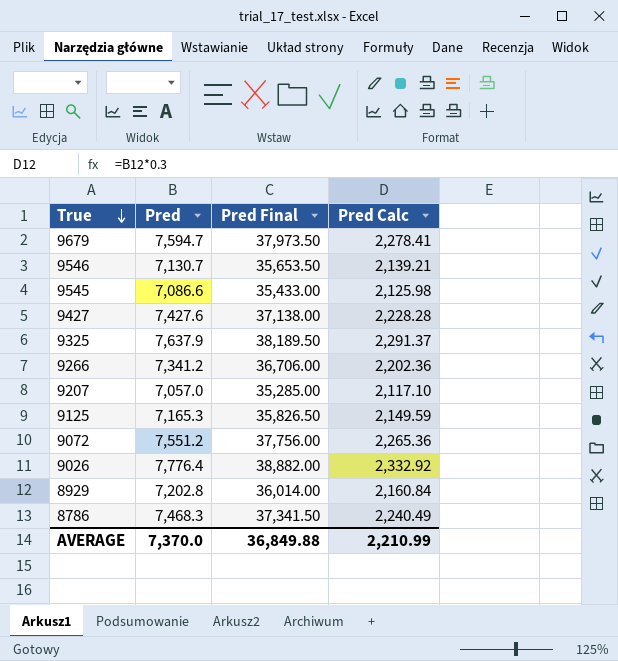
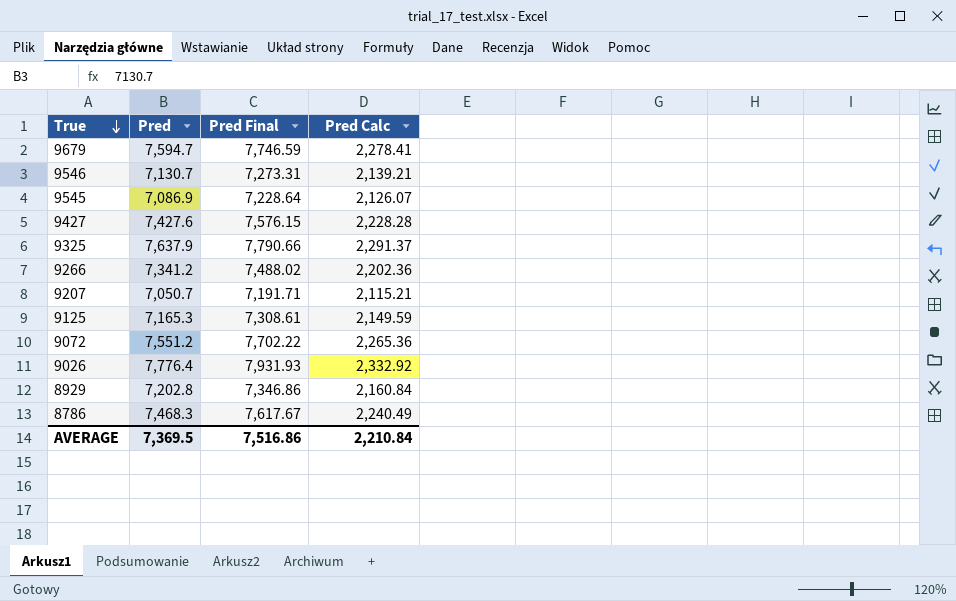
column Pred Final | formula: [Pred] * 5 -> [Pred] * 1.02
9545 | Pred: 7,086.6 -> 7,086.9
9545 | Pred Calc: 2,125.98 -> 2,126.07
9207 | Pred: 7,057.0 -> 7,050.7
9207 | Pred Calc: 2,117.10 -> 2,115.21
AVERAGE | Pred: 7,370.0 -> 7,369.5
AVERAGE | Pred Final: 36,849.88 -> 7,516.86
AVERAGE | Pred Calc: 2,210.99 -> 2,210.84

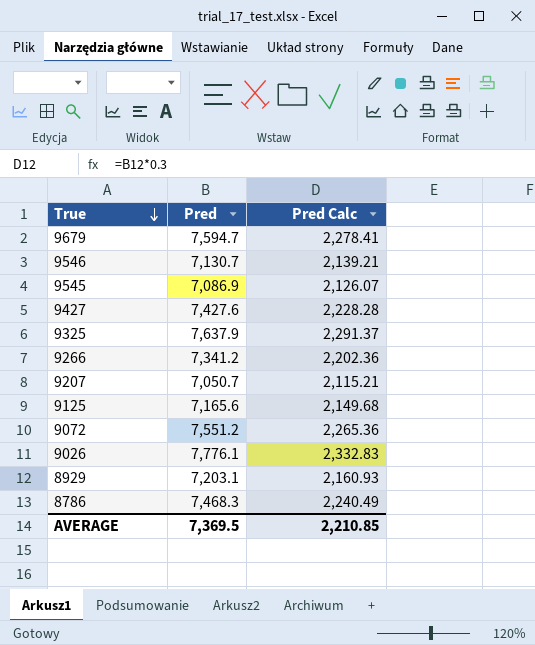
column Pred Final | formula: [Pred] * 1.02 -> none
9125 | Pred: 7,165.3 -> 7,165.6
9125 | Pred Calc: 2,149.59 -> 2,149.68
9026 | Pred: 7,776.4 -> 7,776.1
9026 | Pred Calc: 2,332.92 -> 2,332.83
8929 | Pred: 7,202.8 -> 7,203.1
8929 | Pred Calc: 2,160.84 -> 2,160.93
AVERAGE | Pred Calc: 2,210.84 -> 2,210.85

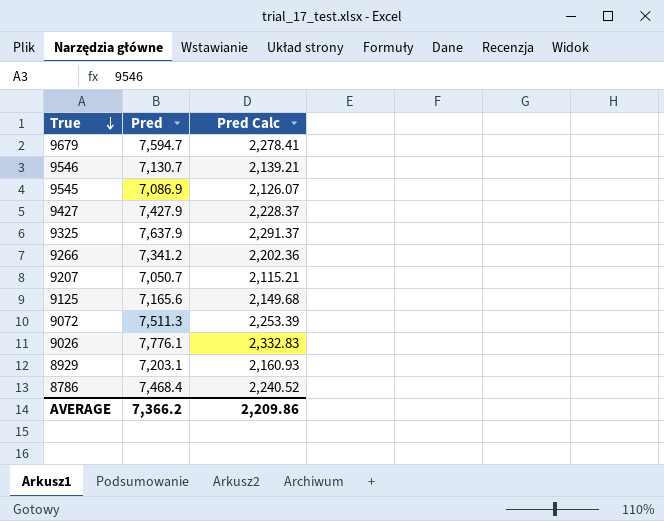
9427 | Pred: 7,427.6 -> 7,427.9
9427 | Pred Calc: 2,228.28 -> 2,228.37
9072 | Pred: 7,551.2 -> 7,511.3
9072 | Pred Calc: 2,265.36 -> 2,253.39
8786 | Pred: 7,468.3 -> 7,468.4
8786 | Pred Calc: 2,240.49 -> 2,240.52
AVERAGE | Pred: 7,369.5 -> 7,366.2
AVERAGE | Pred Calc: 2,210.85 -> 2,209.86

